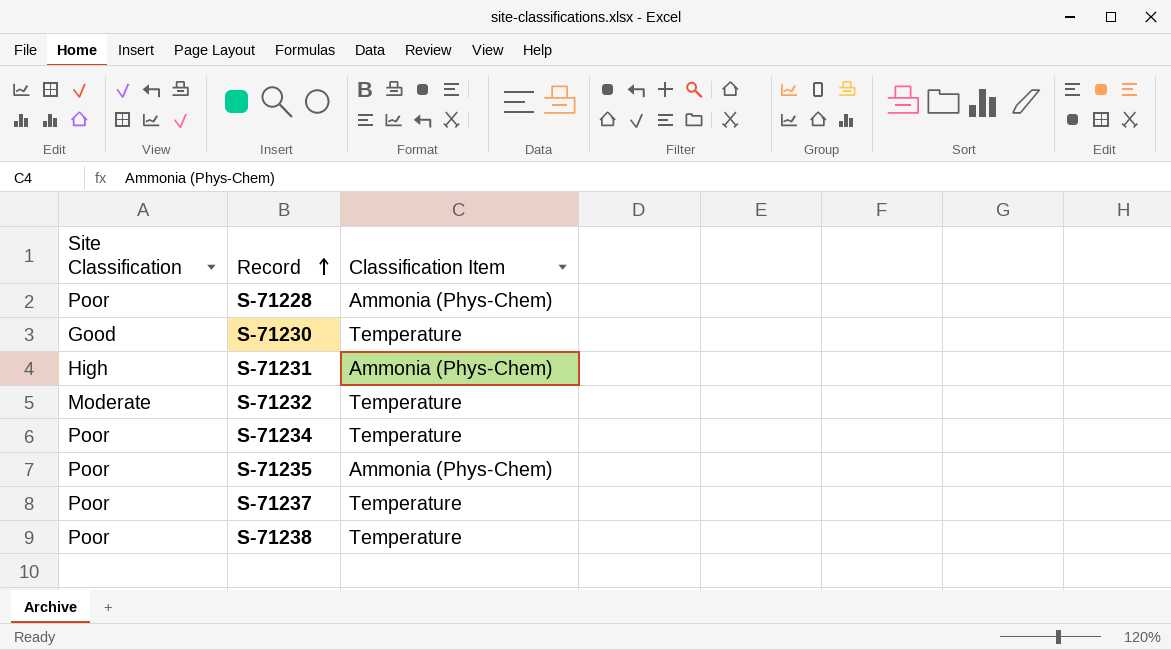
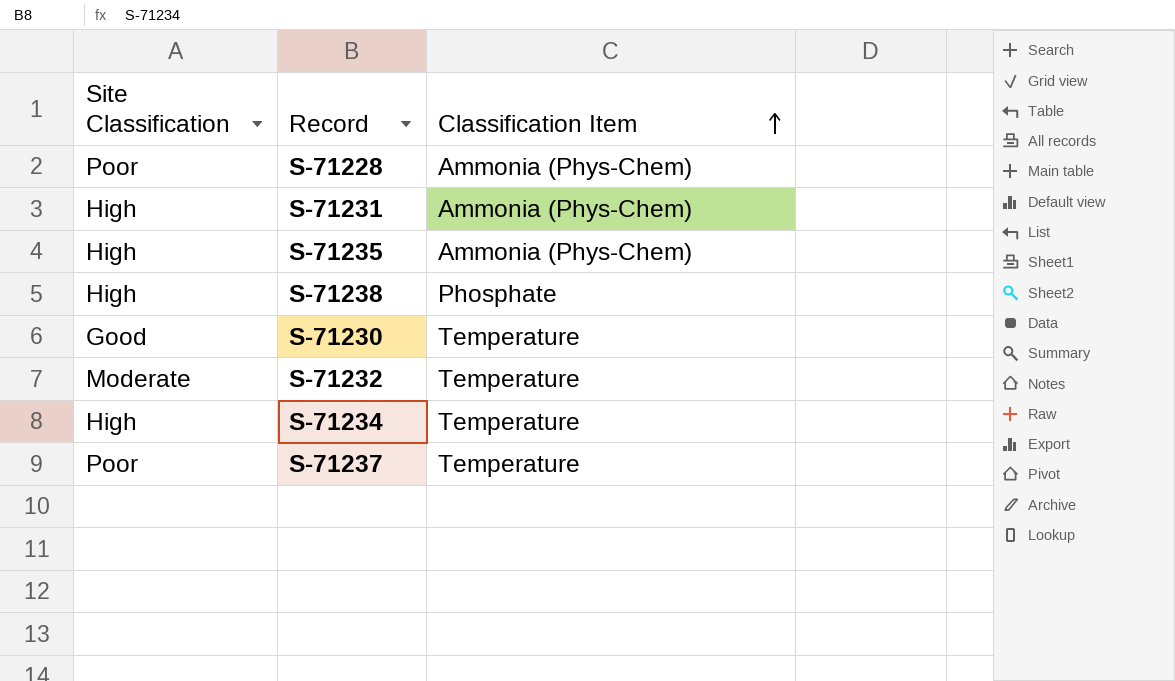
row order: Record ascending -> Classification Item ascending
S-71235 | Site Classification: Poor -> High
S-71238 | Site Classification: Poor -> High
S-71238 | Classification Item: Temperature -> Phosphate
S-71234 | Site Classification: Poor -> High

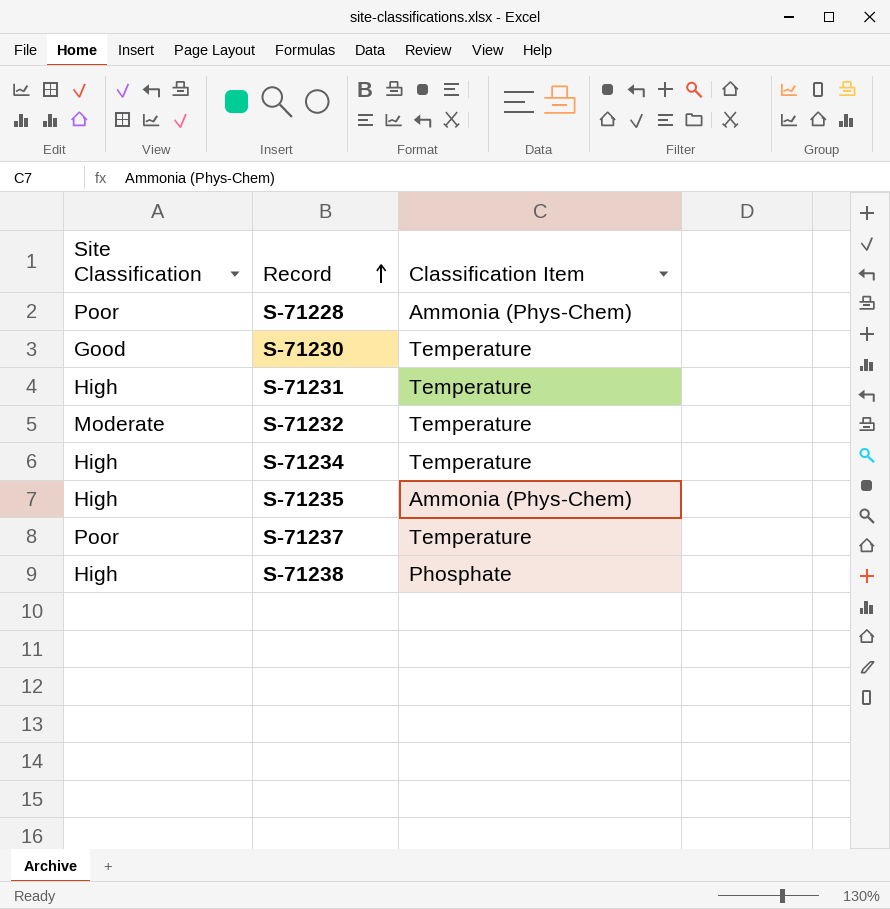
row order: Classification Item ascending -> Record ascending
S-71231 | Classification Item: Ammonia (Phys-Chem) -> Temperature

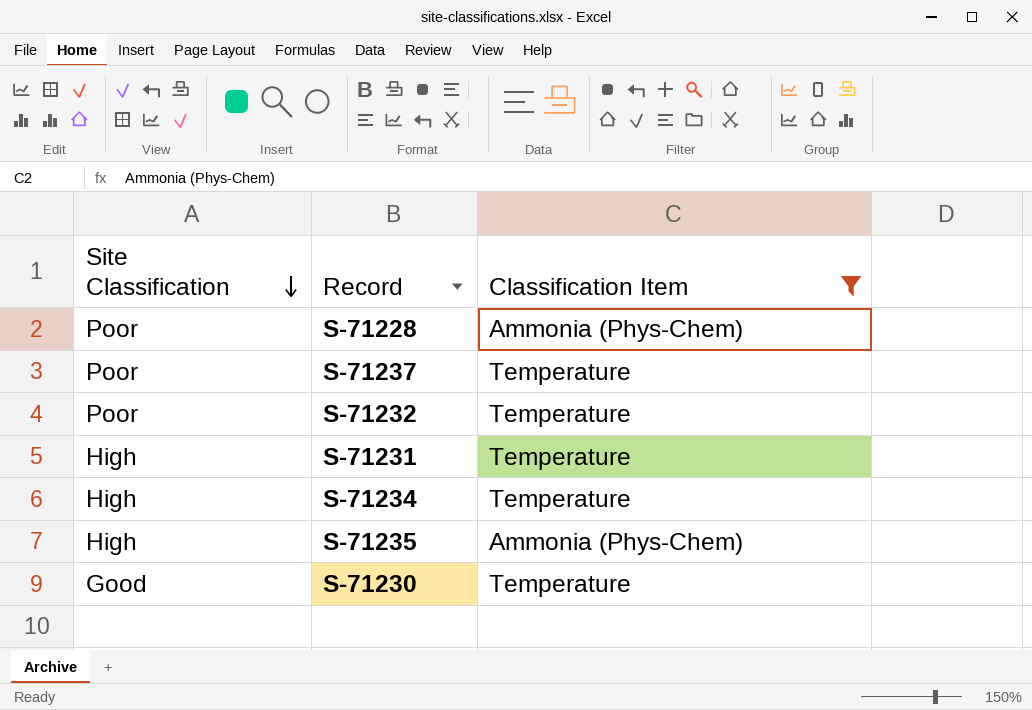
filter: none -> Classification Item != Phosphate
row order: Record ascending -> Site Classification descending
S-71232 | Site Classification: Moderate -> Poor

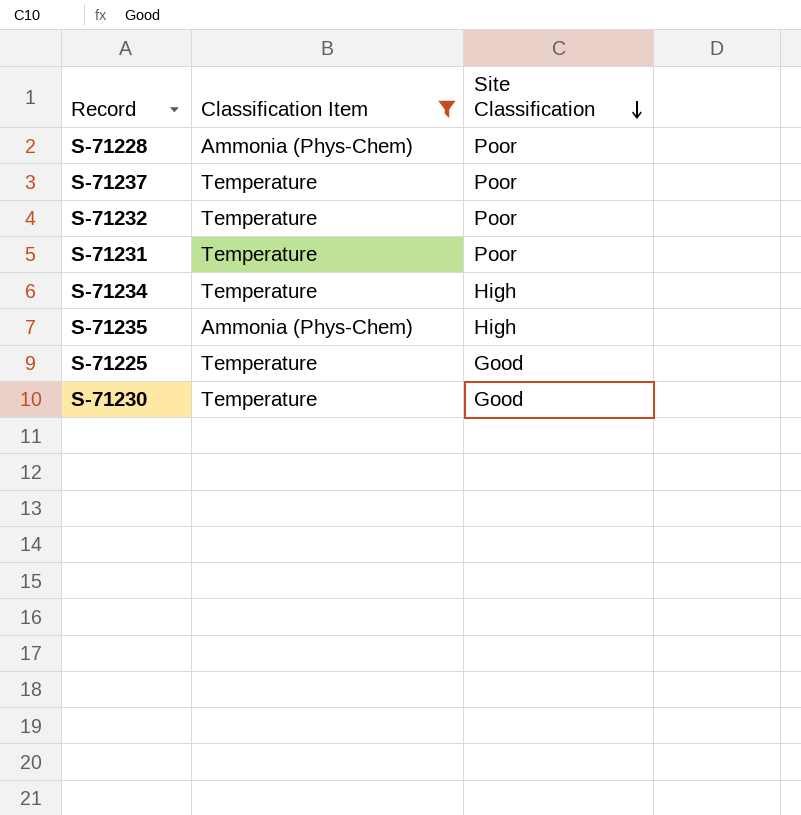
column Site Classification | position: 1 -> 3
S-71231 | Site Classification: High -> Poor
row S-71225: none -> Temperature | Good

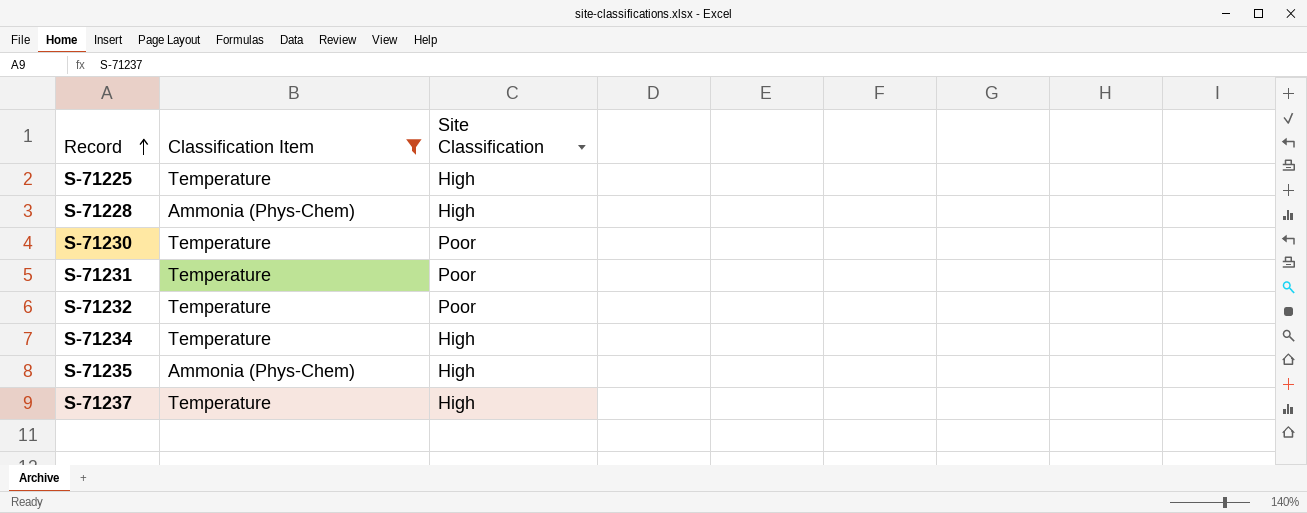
row order: Site Classification descending -> Record ascending
S-71225 | Site Classification: Good -> High
S-71228 | Site Classification: Poor -> High
S-71230 | Site Classification: Good -> Poor
S-71237 | Site Classification: Poor -> High

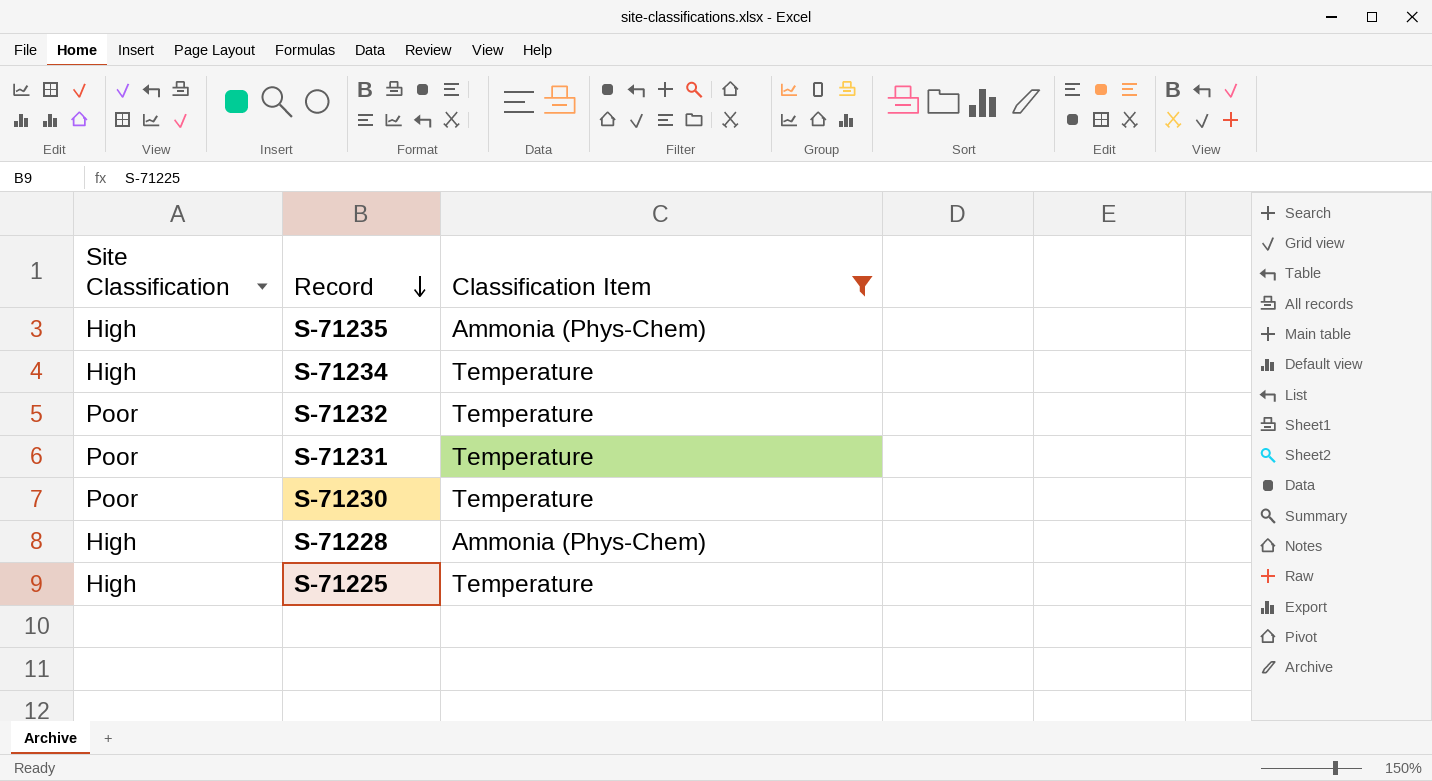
row order: Record ascending -> Record descending
column Site Classification | position: 3 -> 1
row S-71237: Temperature | High -> none

